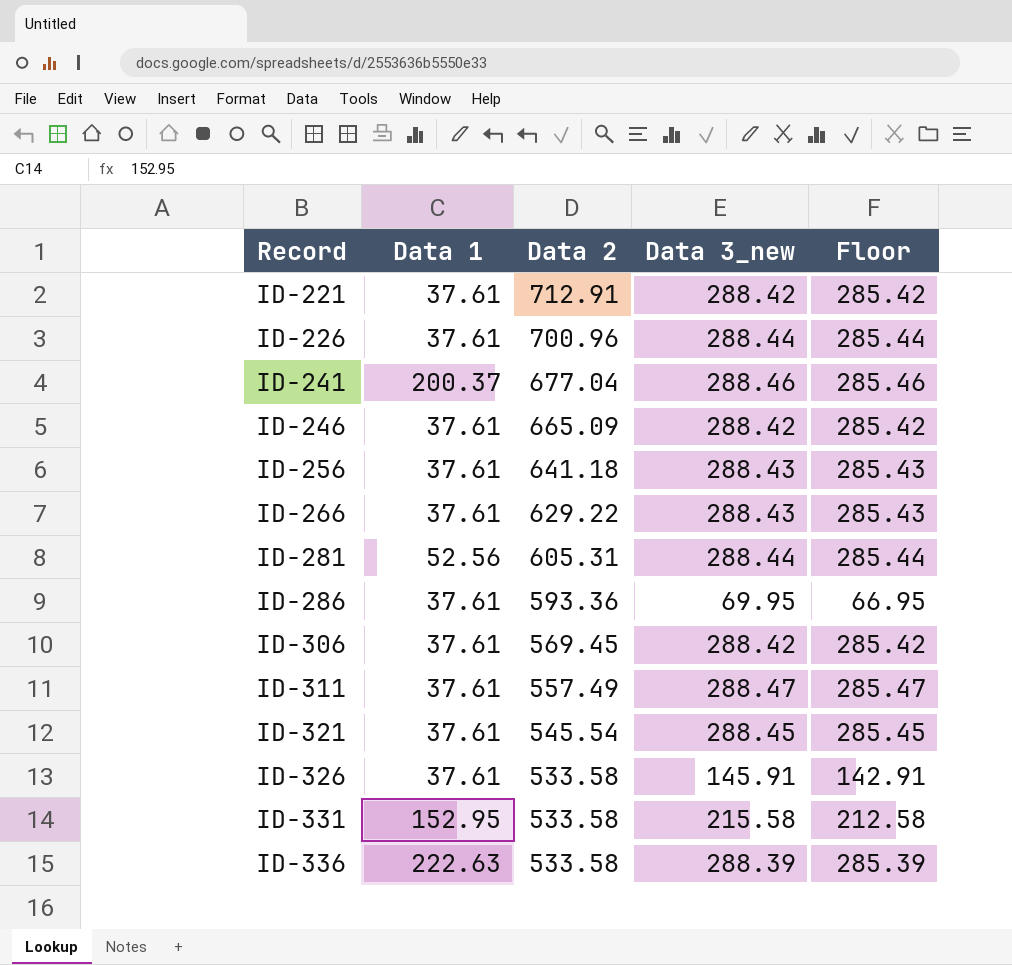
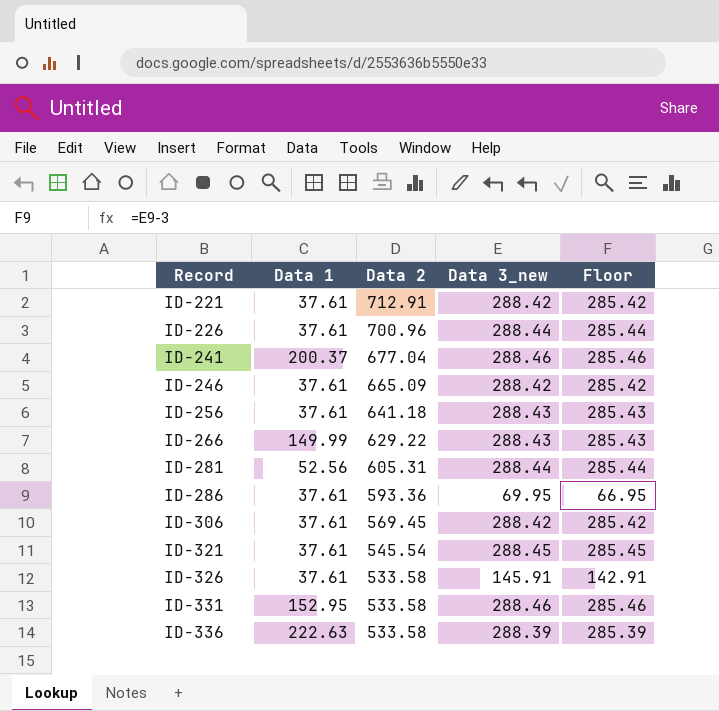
row ID-311: 37.61 | 557.49 | 288.47 | 285.47 -> none
ID-266 | Data 1: 37.61 -> 149.99
ID-331 | Data 3_new: 215.58 -> 288.46
ID-331 | Floor: 212.58 -> 285.46

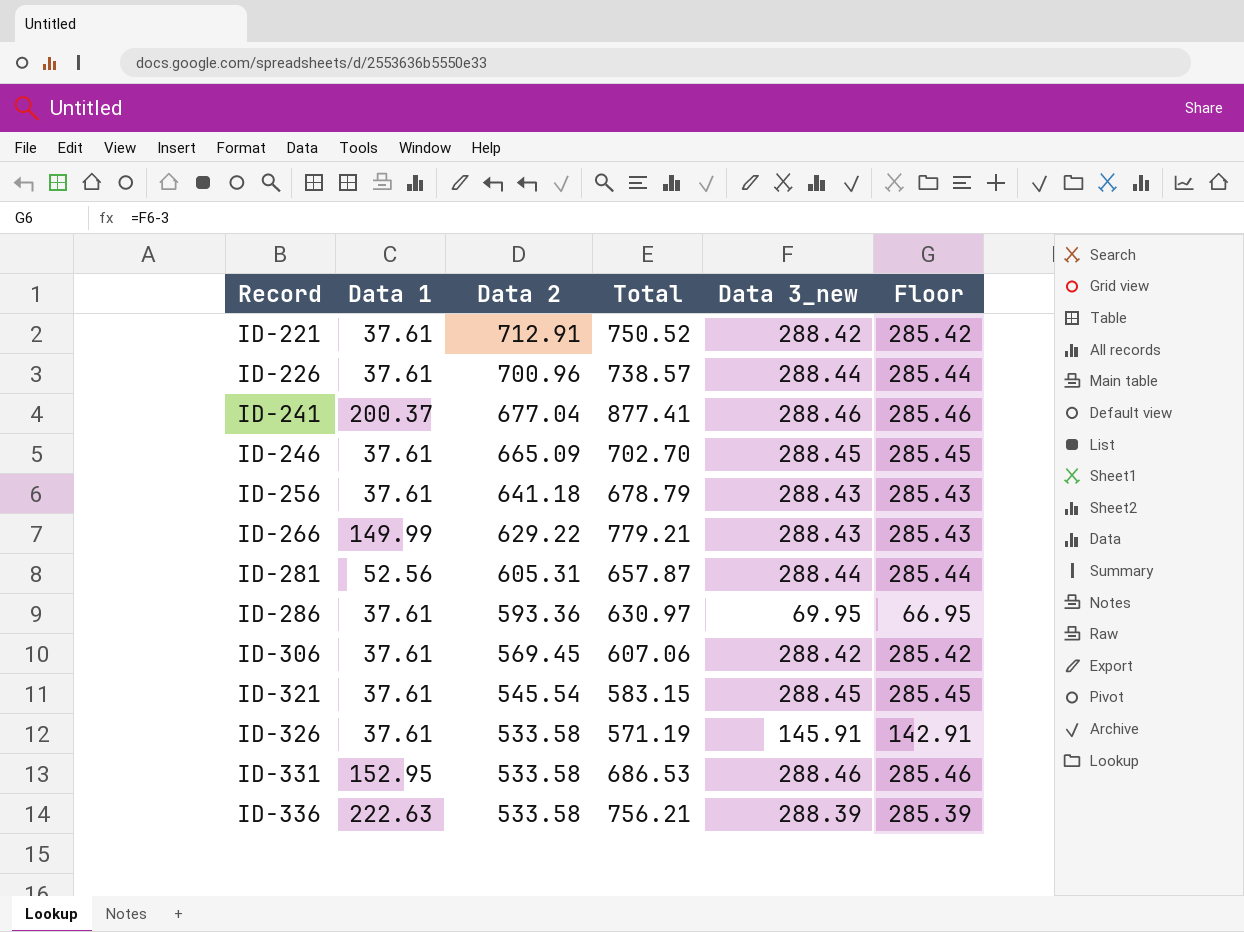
column Total | formula: none -> [Data 1] + [Data 2]
ID-246 | Data 3_new: 288.42 -> 288.45
ID-246 | Floor: 285.42 -> 285.45

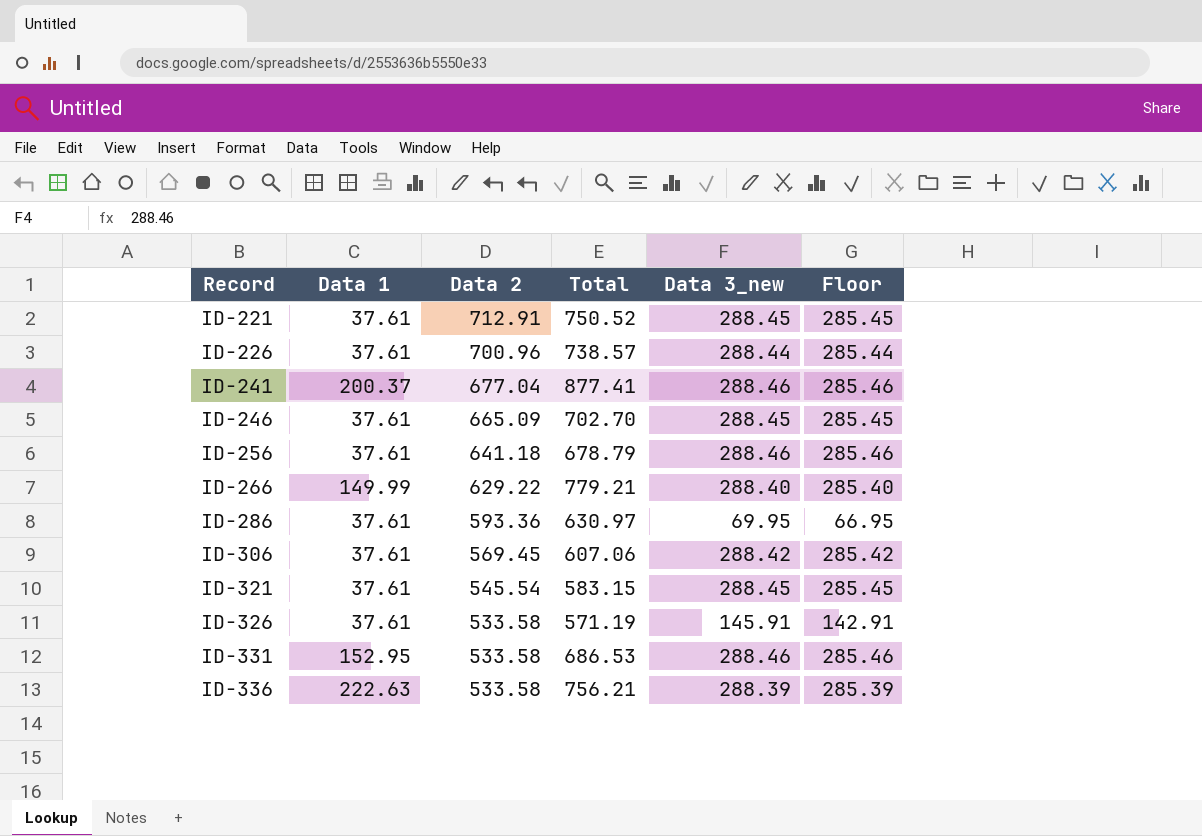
row ID-281: 52.56 | 605.31 | 657.87 | 288.44 | 285.44 -> none
ID-221 | Data 3_new: 288.42 -> 288.45
ID-221 | Floor: 285.42 -> 285.45
ID-256 | Data 3_new: 288.43 -> 288.46
ID-256 | Floor: 285.43 -> 285.46
ID-266 | Data 3_new: 288.43 -> 288.40
ID-266 | Floor: 285.43 -> 285.40

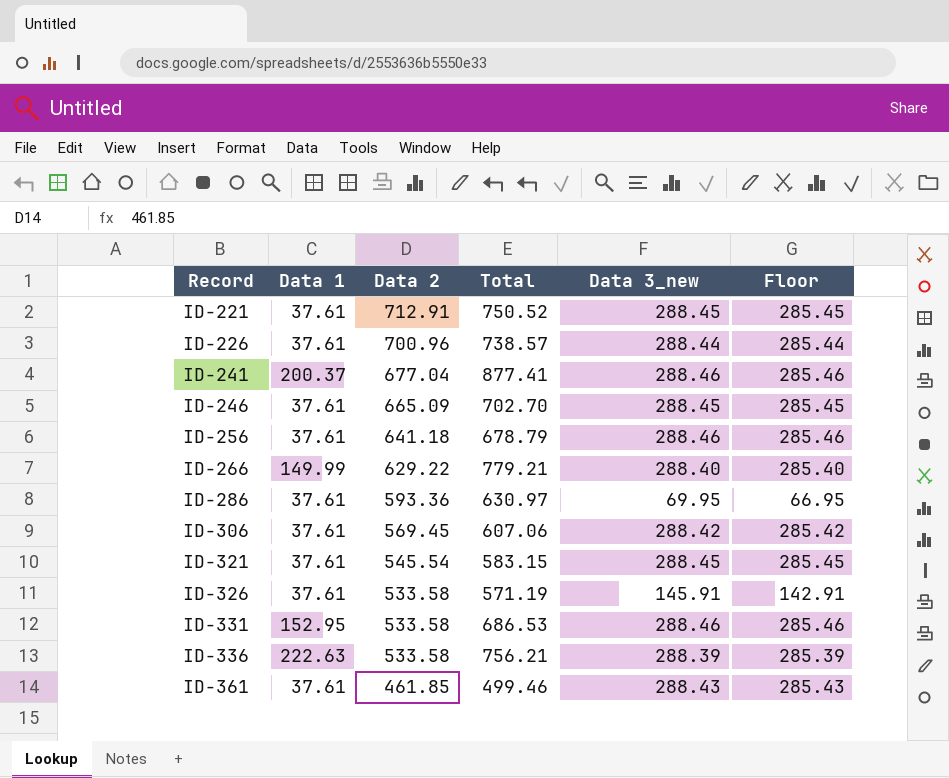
row ID-361: none -> 37.61 | 461.85 | 499.46 | 288.43 | 285.43

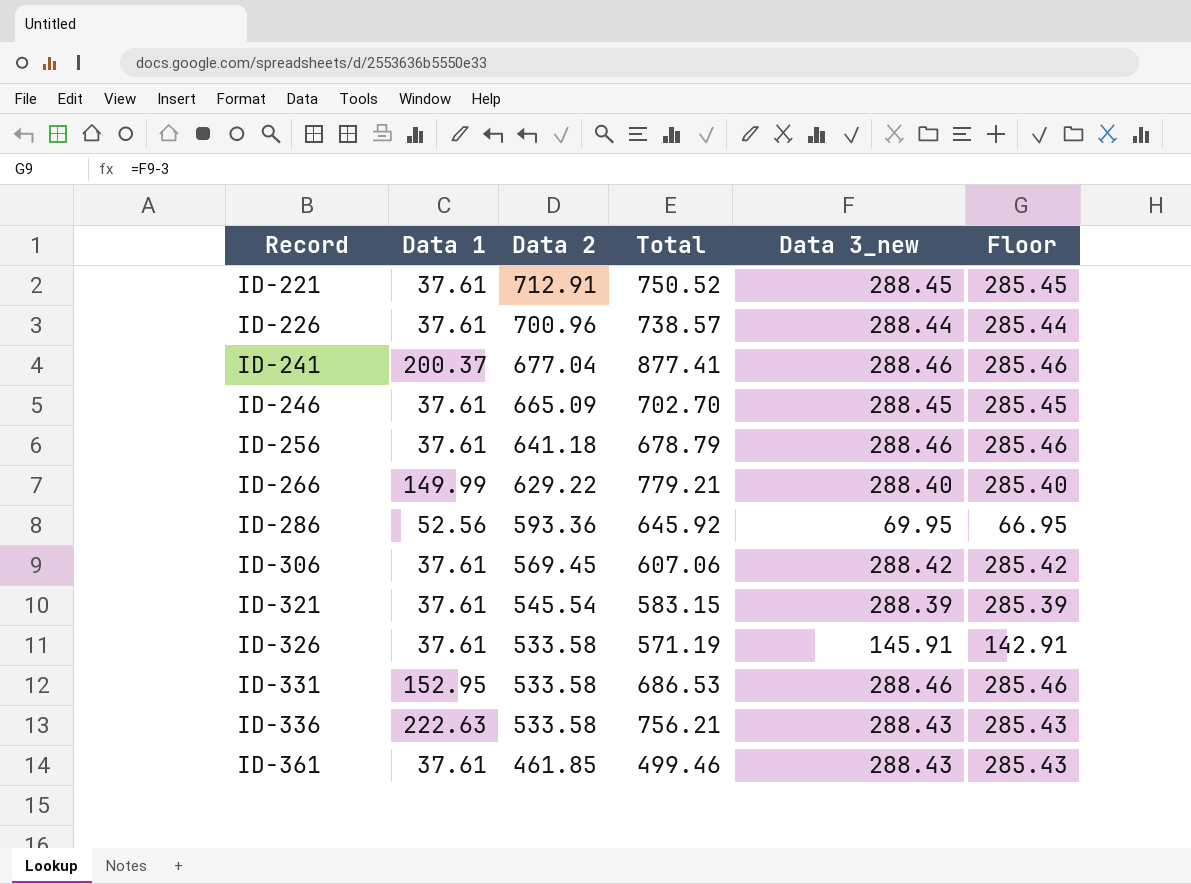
ID-286 | Data 1: 37.61 -> 52.56
ID-286 | Total: 630.97 -> 645.92
ID-321 | Data 3_new: 288.45 -> 288.39
ID-321 | Floor: 285.45 -> 285.39
ID-336 | Data 3_new: 288.39 -> 288.43
ID-336 | Floor: 285.39 -> 285.43

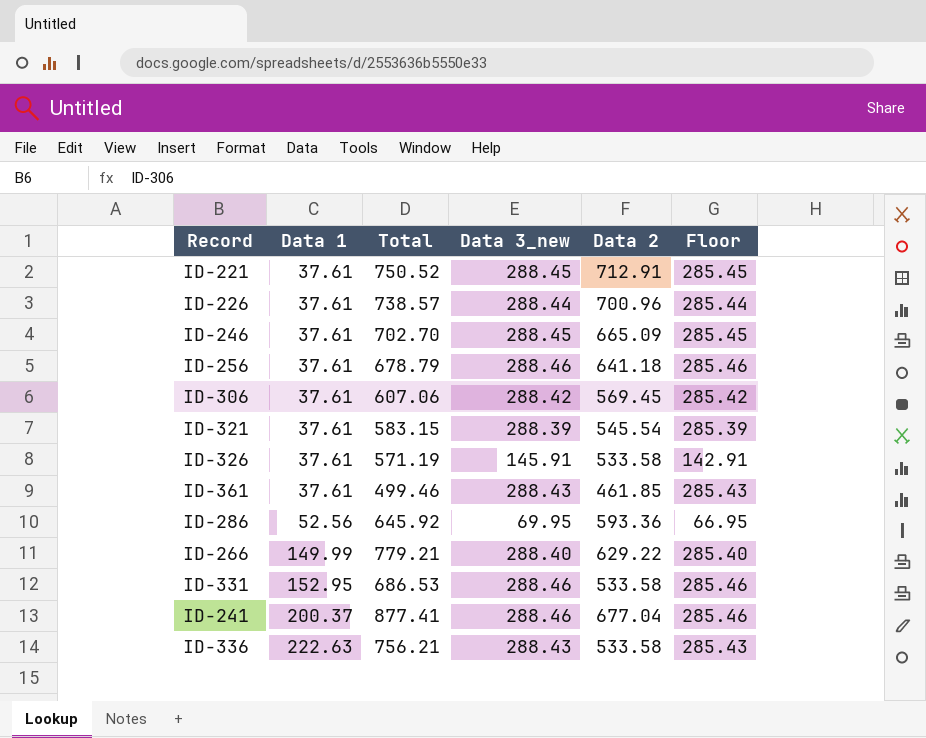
row order: Record ascending -> Data 1 ascending
column Data 2 | position: 3 -> 5

